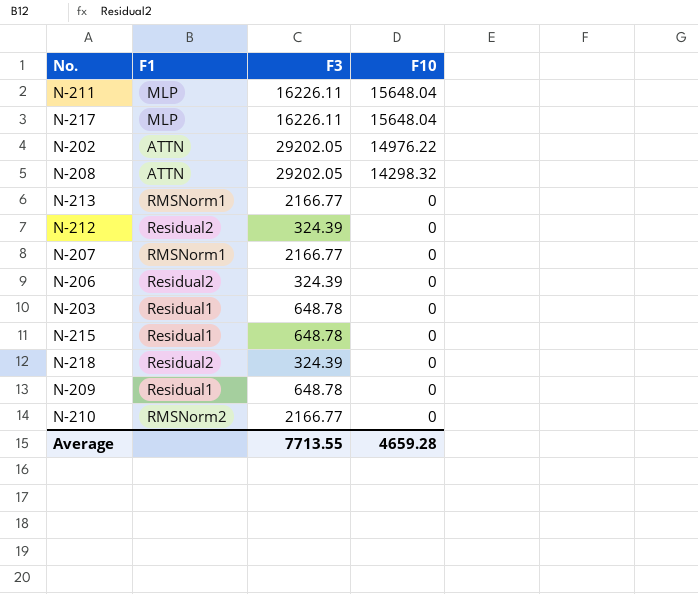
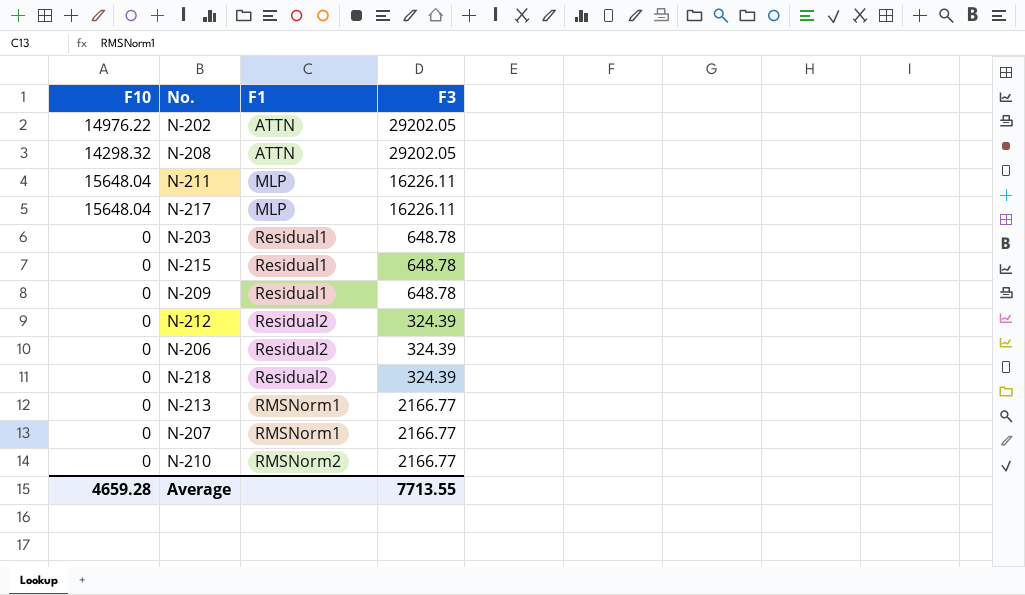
row order: F10 descending -> F1 ascending
column F10 | position: 4 -> 1

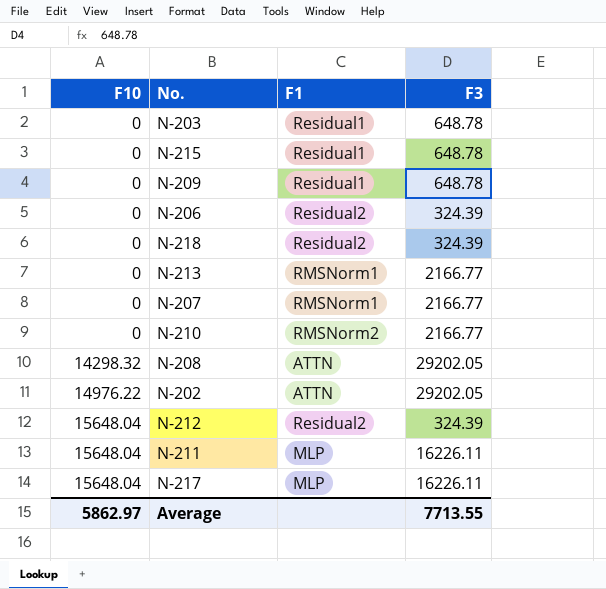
row order: F1 ascending -> F10 ascending
N-212 | F10: 0 -> 15648.04
Average | F10: 4659.28 -> 5862.97

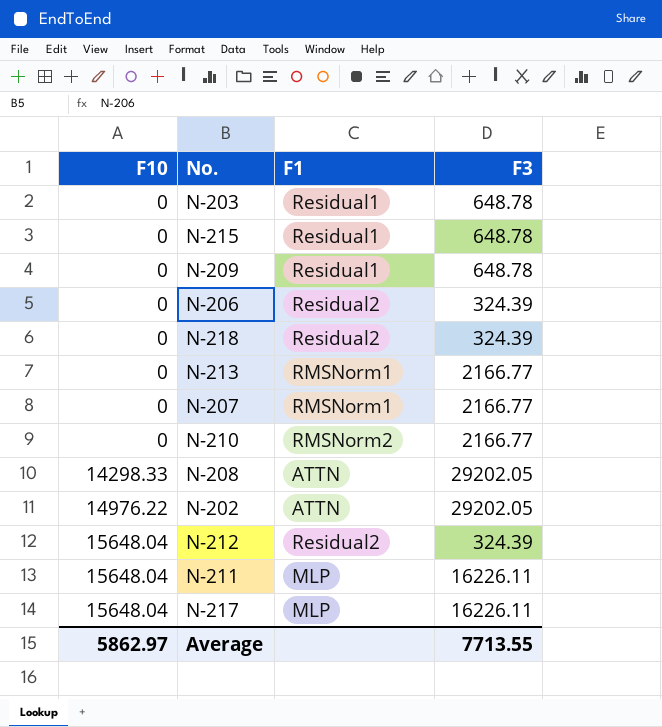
N-208 | F10: 14298.32 -> 14298.33

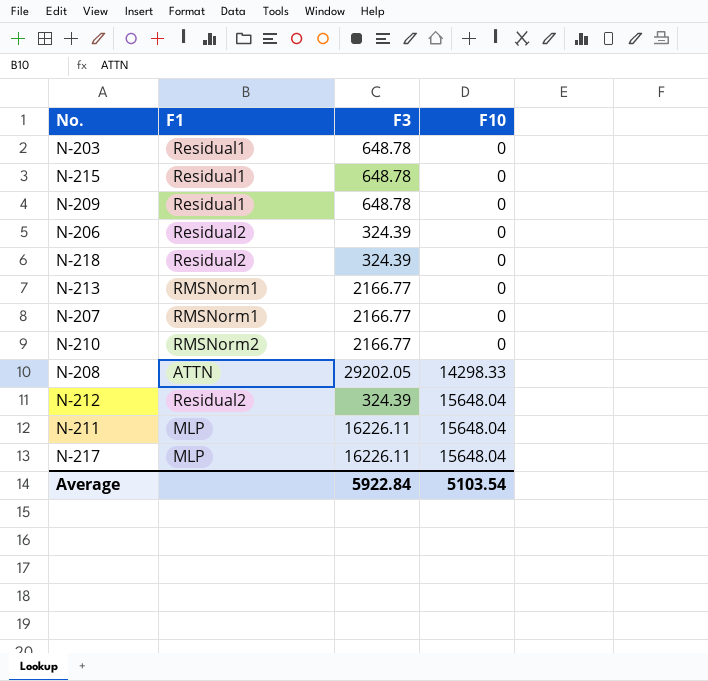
column F10 | position: 1 -> 4
row N-202: 14976.22 | ATTN | 29202.05 -> none
Average | F3: 7713.55 -> 5922.84
Average | F10: 5862.97 -> 5103.54

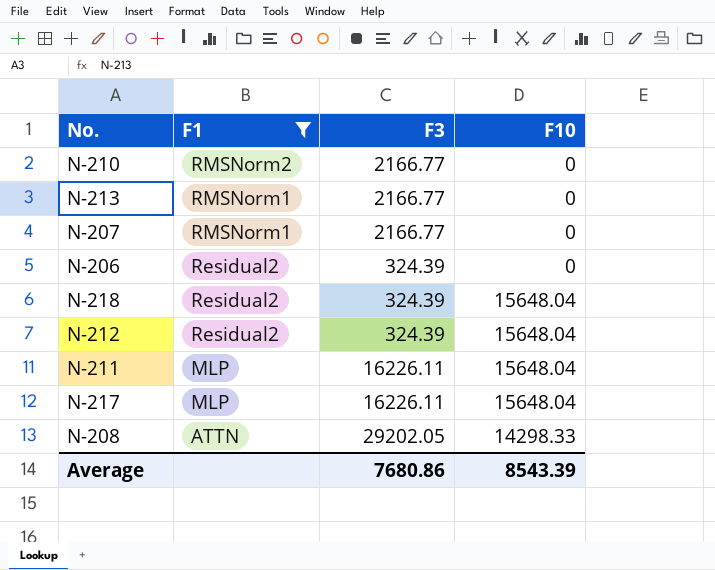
filter: none -> F1 != Residual1
row order: F10 ascending -> F1 descending
N-218 | F10: 0 -> 15648.04
Average | F3: 5922.84 -> 7680.86
Average | F10: 5103.54 -> 8543.39

